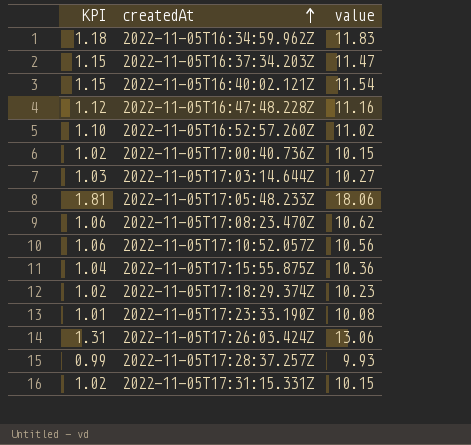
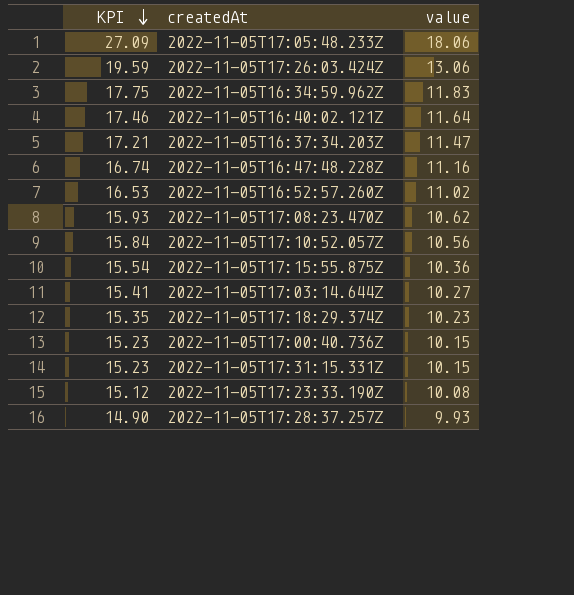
row order: createdAt ascending -> KPI descending
column KPI | formula: [value] * 0.1 -> [value] * 1.5
2022-11-05T16:40:02.121Z | value: 11.54 -> 11.64

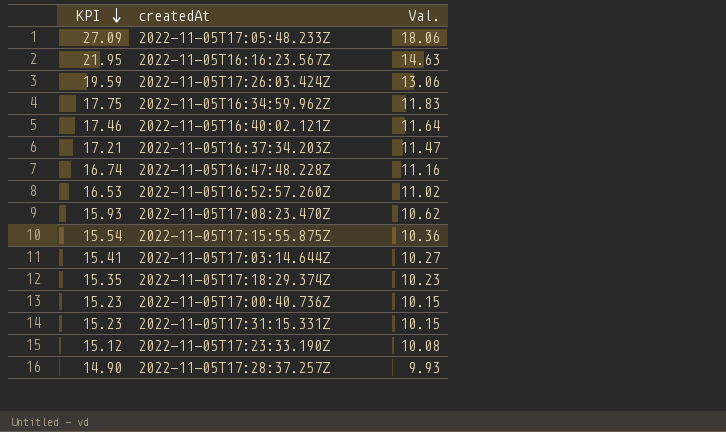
column name: value -> Val.
row 2022-11-05T17:10:52.057Z: 15.84 | 10.56 -> none
row 2022-11-05T16:16:23.567Z: none -> 21.95 | 14.63

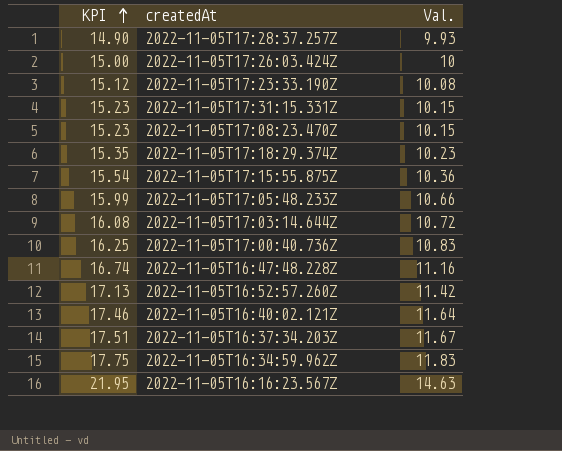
row order: KPI descending -> KPI ascending
2022-11-05T17:26:03.424Z | KPI: 19.59 -> 15.00
2022-11-05T17:26:03.424Z | Val.: 13.06 -> 10
2022-11-05T17:08:23.470Z | KPI: 15.93 -> 15.23
2022-11-05T17:08:23.470Z | Val.: 10.62 -> 10.15
2022-11-05T17:05:48.233Z | KPI: 27.09 -> 15.99
2022-11-05T17:05:48.233Z | Val.: 18.06 -> 10.66
2022-11-05T17:03:14.644Z | KPI: 15.41 -> 16.08
2022-11-05T17:03:14.644Z | Val.: 10.27 -> 10.72
2022-11-05T17:00:40.736Z | KPI: 15.23 -> 16.25
2022-11-05T17:00:40.736Z | Val.: 10.15 -> 10.83
2022-11-05T16:52:57.260Z | KPI: 16.53 -> 17.13
2022-11-05T16:52:57.260Z | Val.: 11.02 -> 11.42
2022-11-05T16:37:34.203Z | KPI: 17.21 -> 17.51
2022-11-05T16:37:34.203Z | Val.: 11.47 -> 11.67

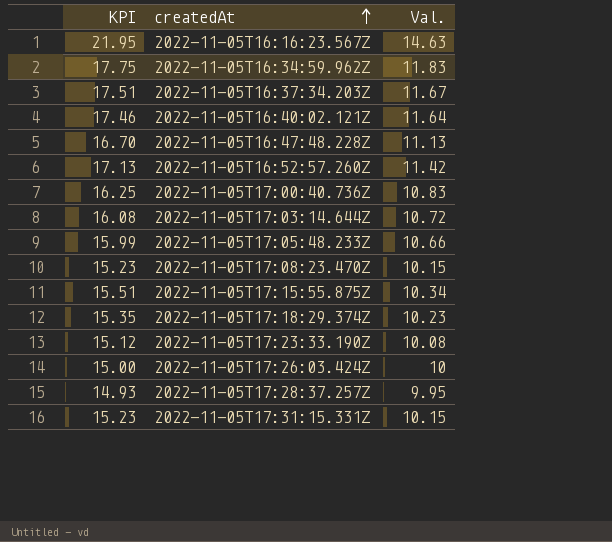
row order: KPI ascending -> createdAt ascending
2022-11-05T16:47:48.228Z | KPI: 16.74 -> 16.70
2022-11-05T16:47:48.228Z | Val.: 11.16 -> 11.13
2022-11-05T17:15:55.875Z | KPI: 15.54 -> 15.51
2022-11-05T17:15:55.875Z | Val.: 10.36 -> 10.34
2022-11-05T17:28:37.257Z | KPI: 14.90 -> 14.93
2022-11-05T17:28:37.257Z | Val.: 9.93 -> 9.95

